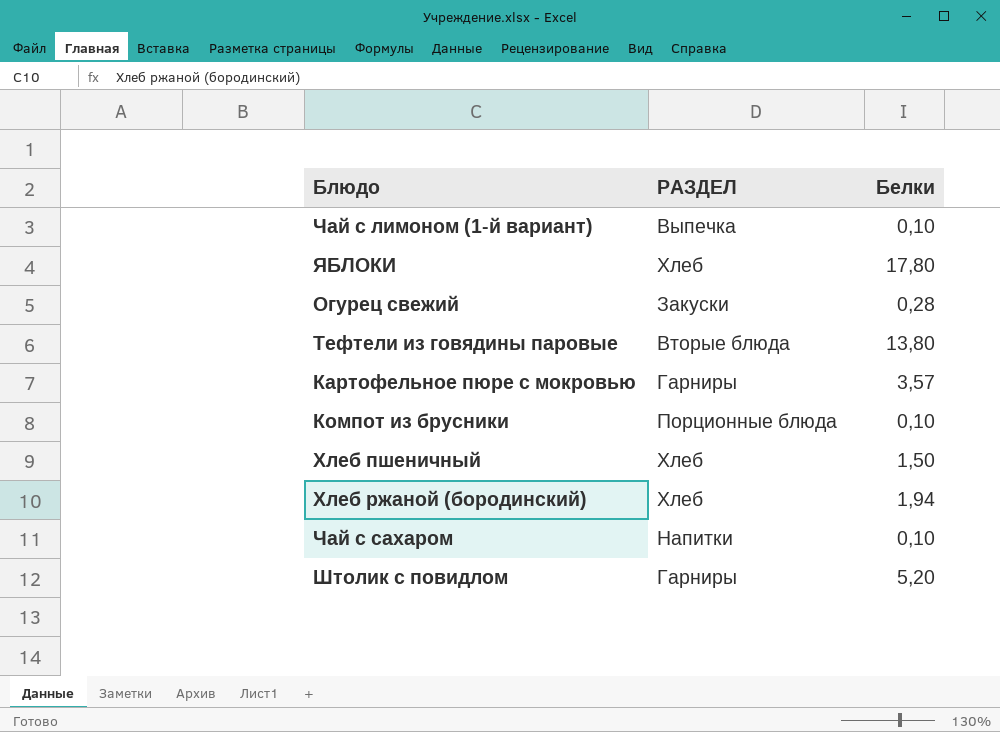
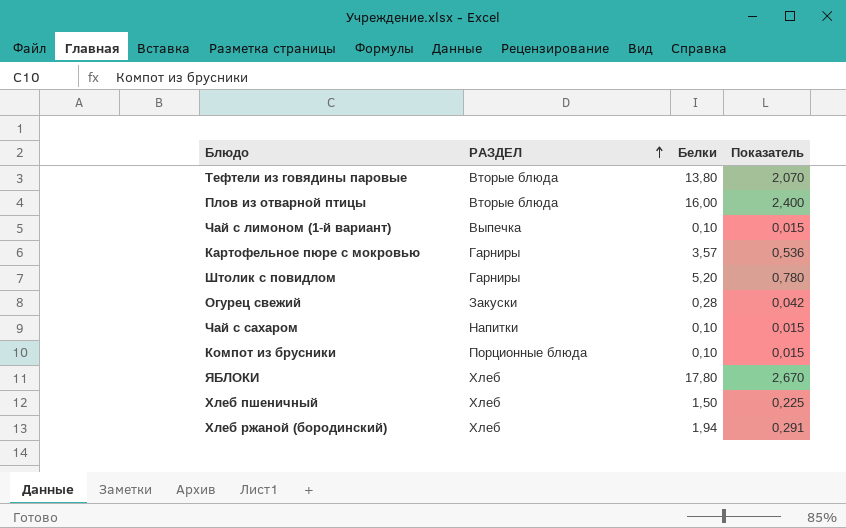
row order: none -> РАЗДЕЛ ascending
column Показатель | formula: none -> [Белки] * 0,15
row Плов из отварной птицы: none -> Вторые блюда | 16,00 | 2,400

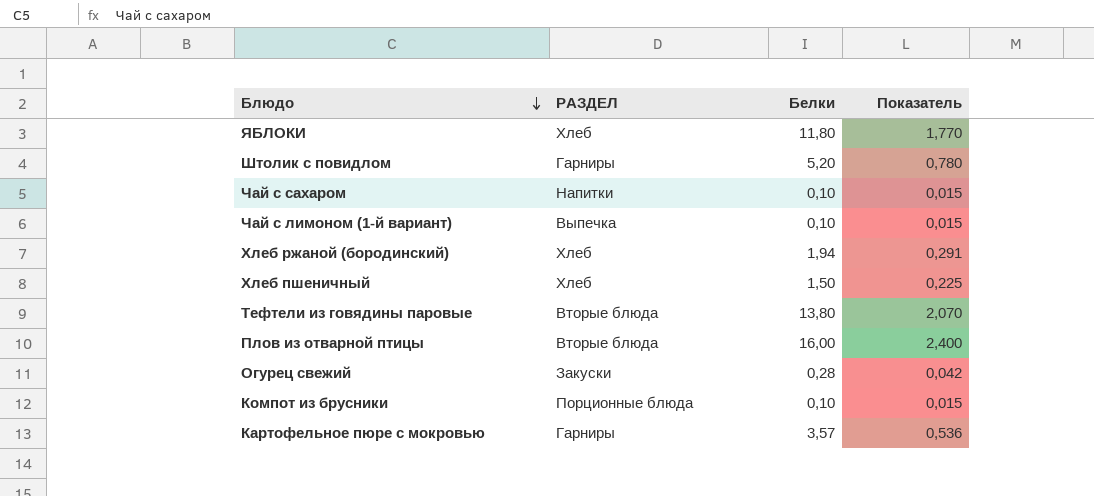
row order: РАЗДЕЛ ascending -> Блюдо descending
ЯБЛОКИ | Белки: 17,80 -> 11,80
ЯБЛОКИ | Показатель: 2,670 -> 1,770

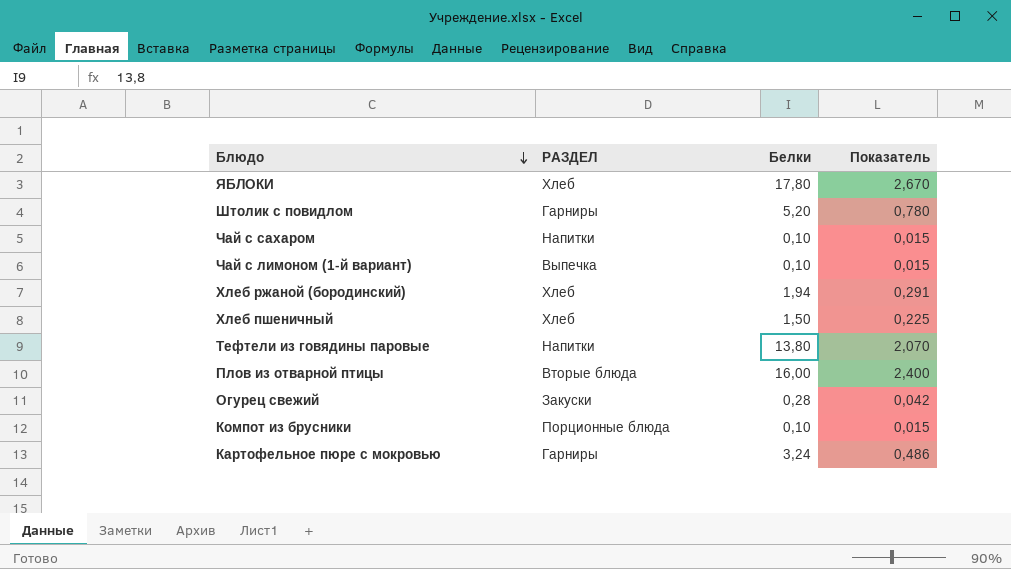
ЯБЛОКИ | Белки: 11,80 -> 17,80
ЯБЛОКИ | Показатель: 1,770 -> 2,670
Тефтели из говядины паровые | РАЗДЕЛ: Вторые блюда -> Напитки
Картофельное пюре с мокровью | Белки: 3,57 -> 3,24
Картофельное пюре с мокровью | Показатель: 0,536 -> 0,486

